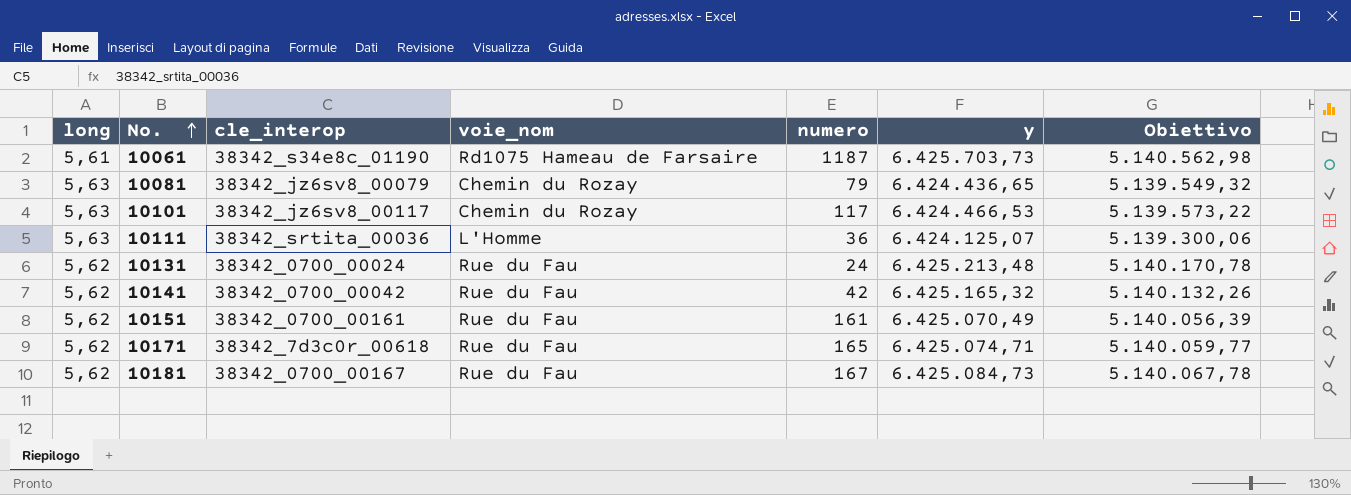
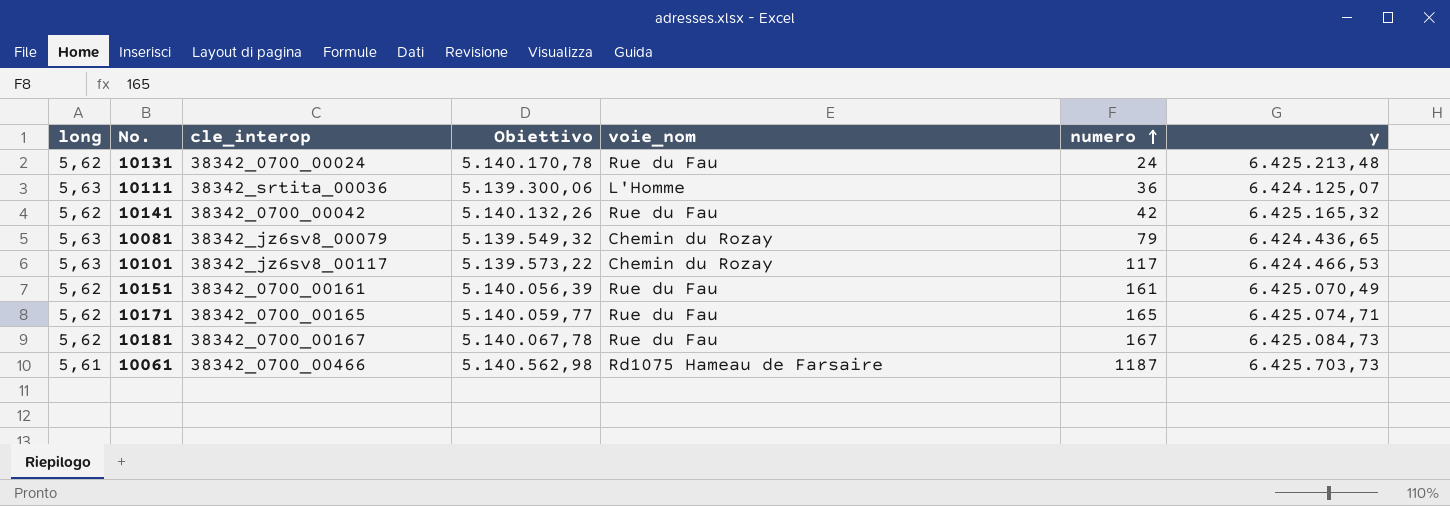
row order: No. ascending -> numero ascending
column Obiettivo | position: 7 -> 4
10171 | cle_interop: 38342_7d3c0r_00618 -> 38342_0700_00165
10061 | cle_interop: 38342_s34e8c_01190 -> 38342_0700_00466

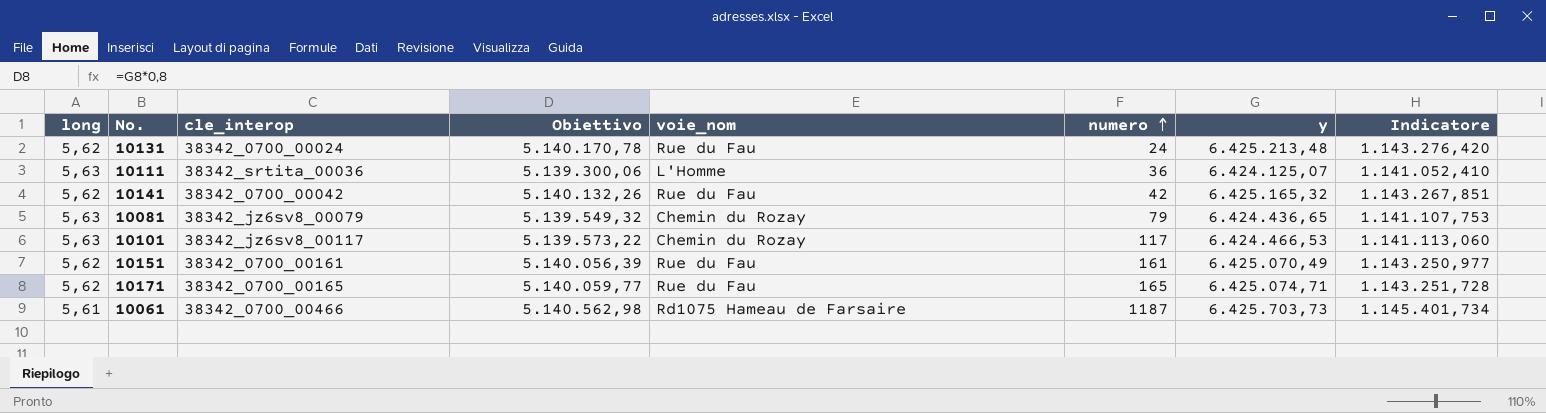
column Indicatore | formula: none -> [y] / [long]
row 10181: 5,62 | 38342_0700_00167 | 5.140.067,78 | Rue du Fau | 167 | 6.425.084,73 -> none

